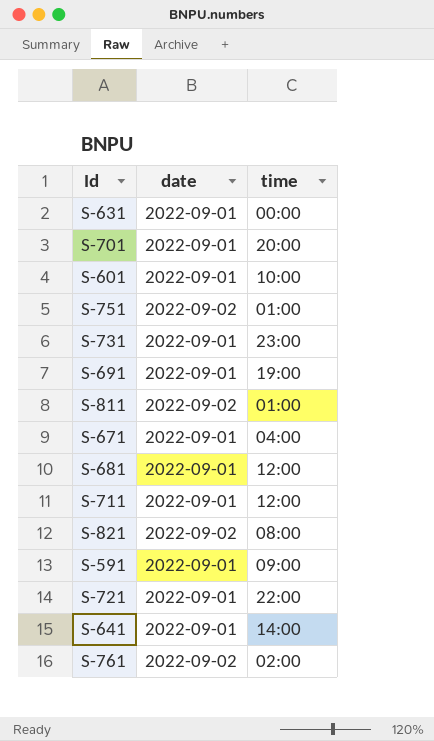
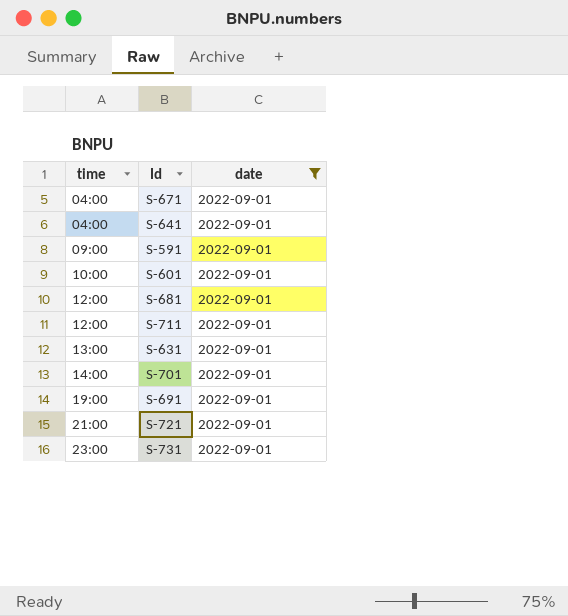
filter: none -> date = 2022-09-01
row order: none -> time ascending
column time | position: 3 -> 1
S-641 | time: 14:00 -> 04:00
S-631 | time: 00:00 -> 13:00
S-701 | time: 20:00 -> 14:00
S-721 | time: 22:00 -> 21:00

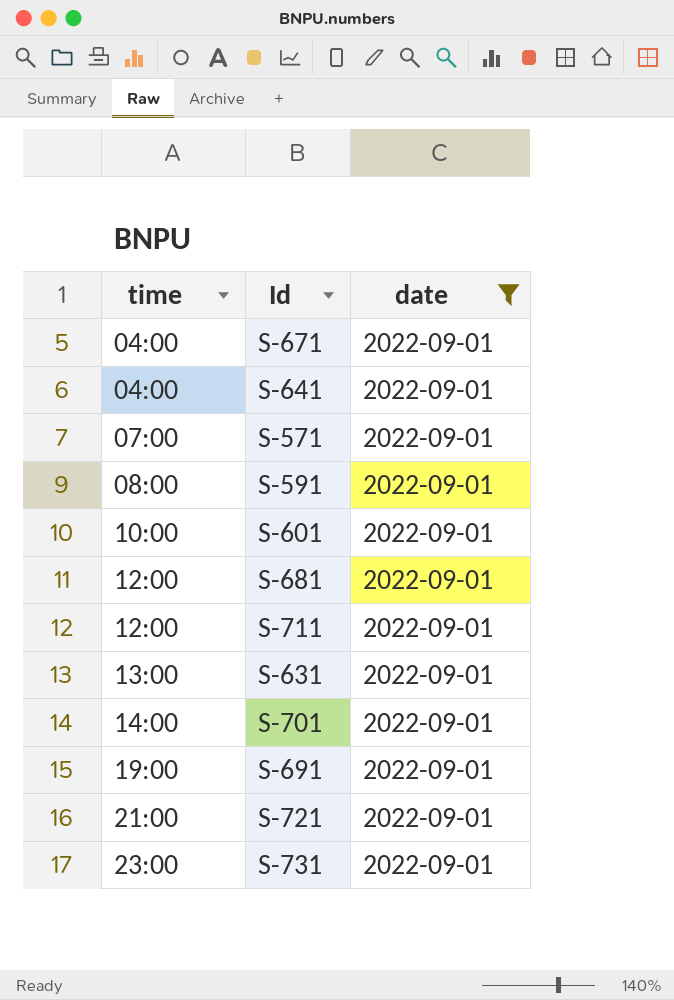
row S-571: none -> 07:00 | 2022-09-01
S-591 | time: 09:00 -> 08:00

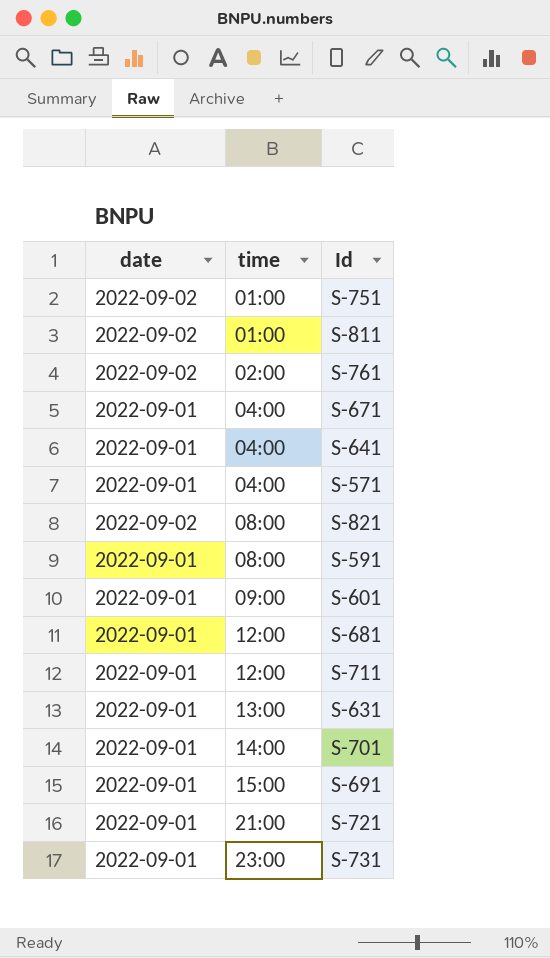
filter: date = 2022-09-01 -> none
column date | position: 3 -> 1
S-571 | time: 07:00 -> 04:00
S-601 | time: 10:00 -> 09:00
S-691 | time: 19:00 -> 15:00

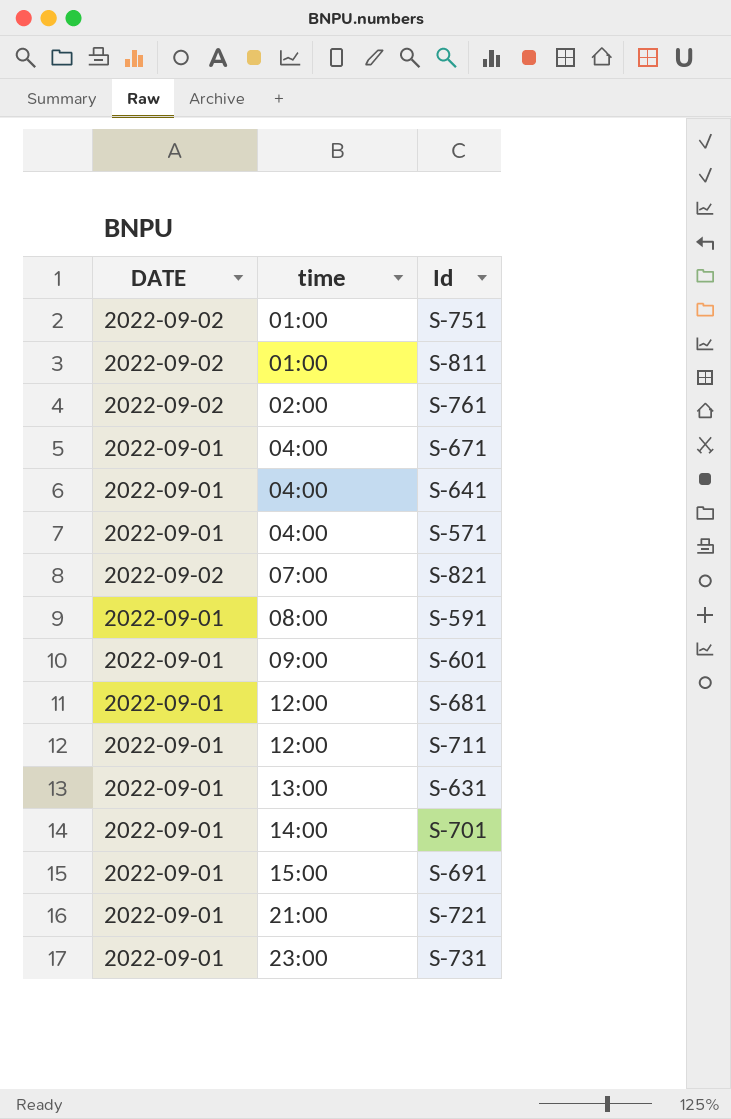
column name: date -> DATE
S-821 | time: 08:00 -> 07:00

